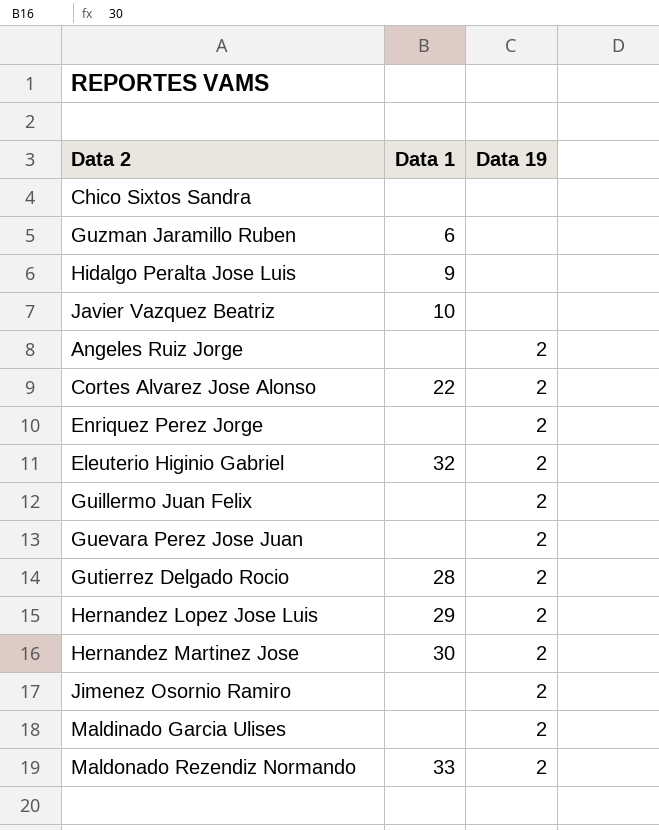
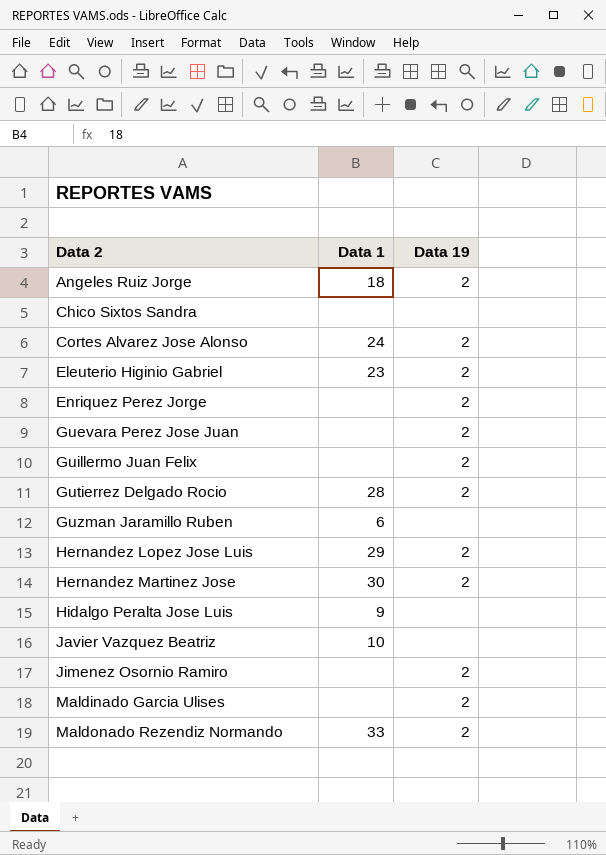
row order: none -> Data 2 ascending
Angeles Ruiz Jorge | Data 1: none -> 18
Cortes Alvarez Jose Alonso | Data 1: 22 -> 24
Eleuterio Higinio Gabriel | Data 1: 32 -> 23

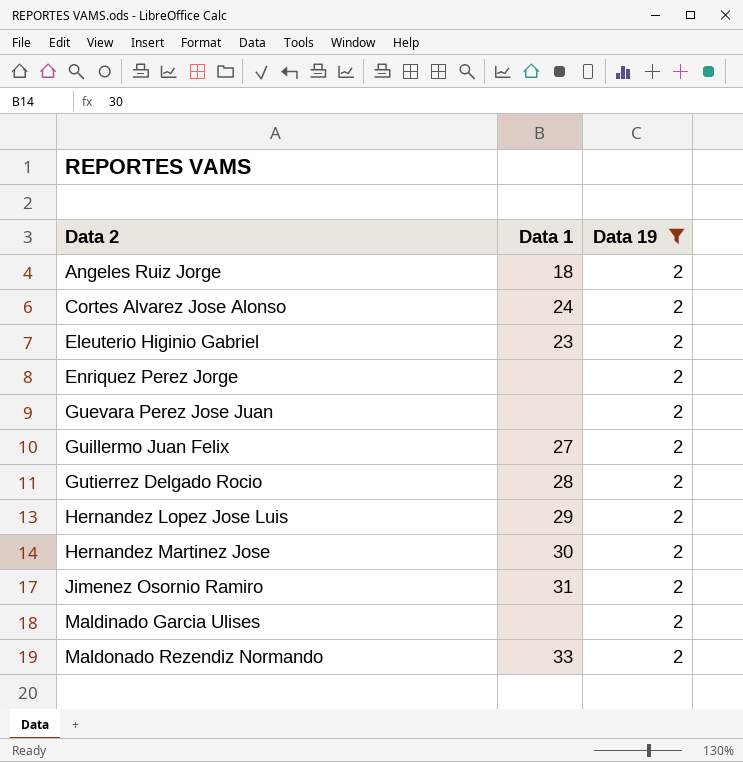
filter: none -> Data 19 = 2
Guillermo Juan Felix | Data 1: none -> 27
Jimenez Osornio Ramiro | Data 1: none -> 31

